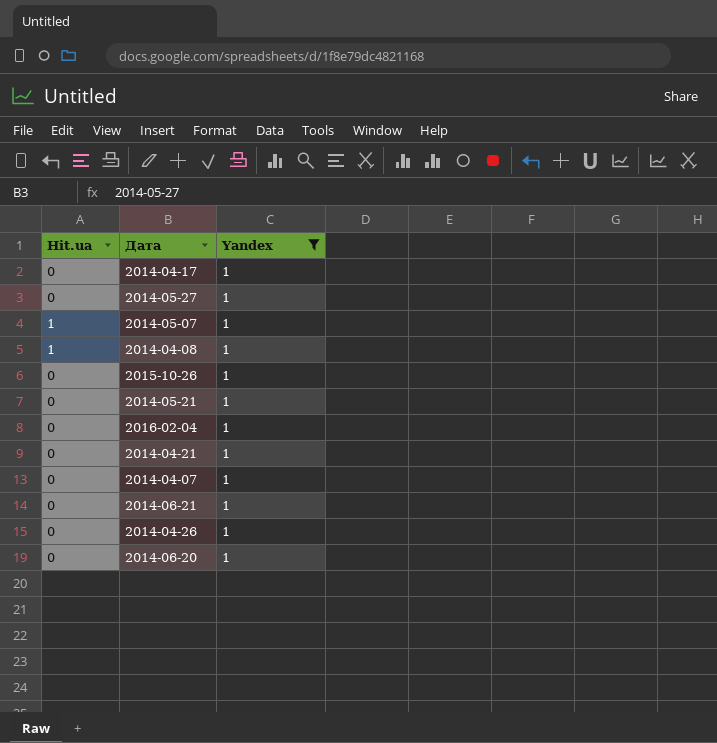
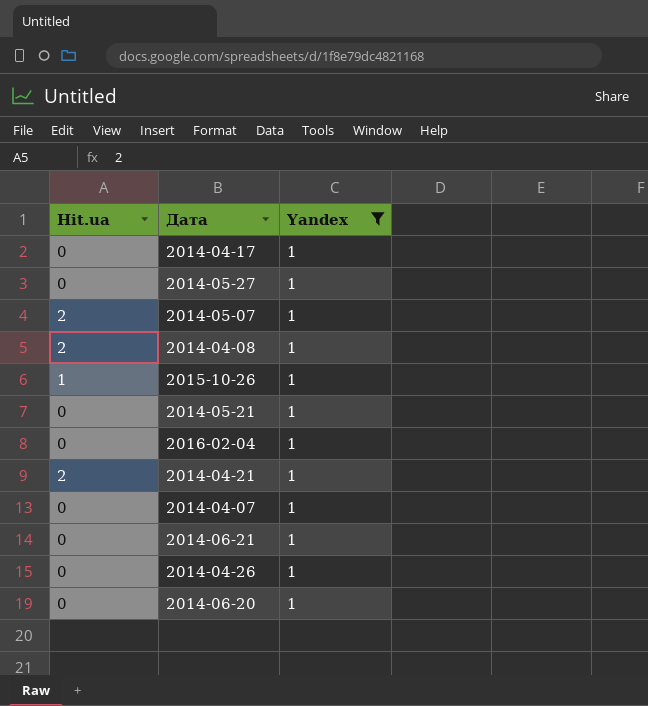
2014-05-07 | Hit.ua: 1 -> 2
2014-04-08 | Hit.ua: 1 -> 2
2015-10-26 | Hit.ua: 0 -> 1
2014-04-21 | Hit.ua: 0 -> 2

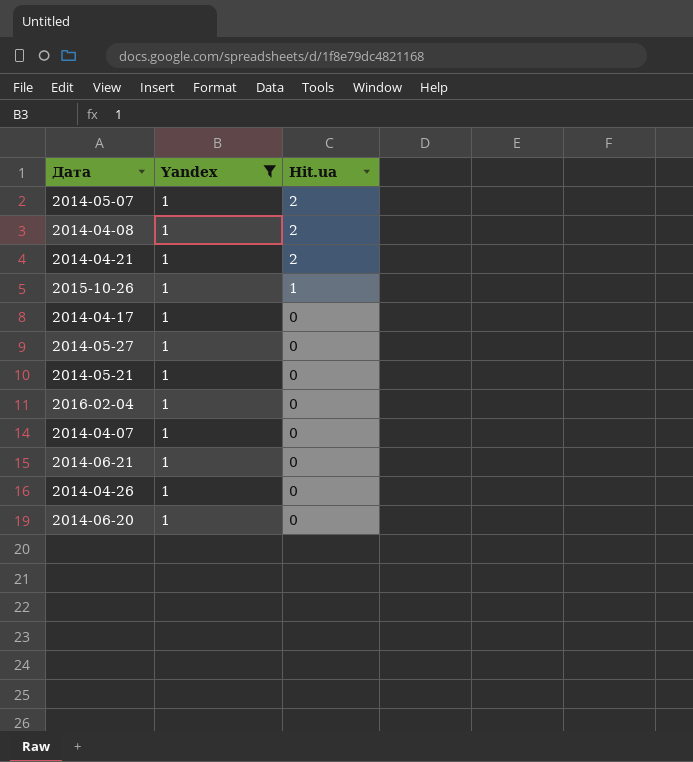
row order: none -> Hit.ua descending
column Hit.ua | position: 1 -> 3

